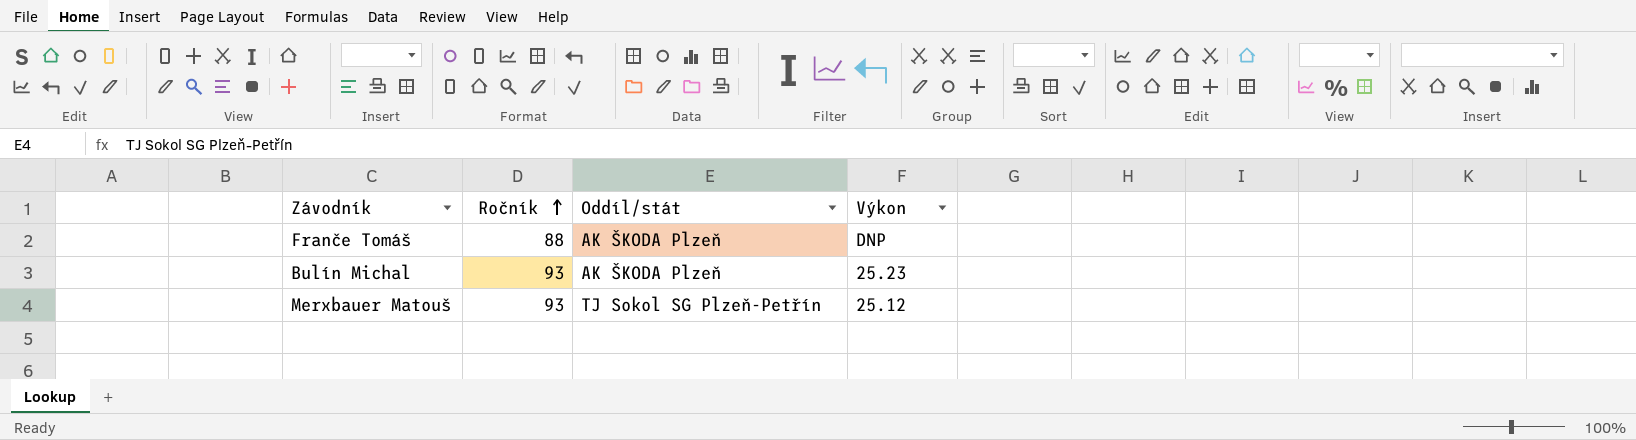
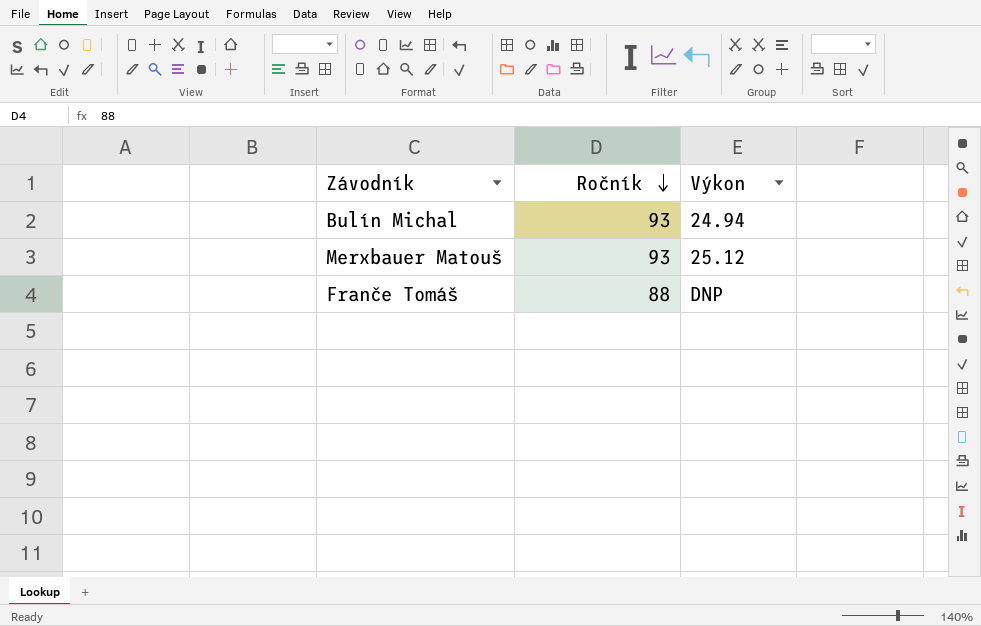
row order: Ročník ascending -> Ročník descending
column Oddíl/stát | position: 3 -> none
Bulín Michal | Výkon: 25.23 -> 24.94

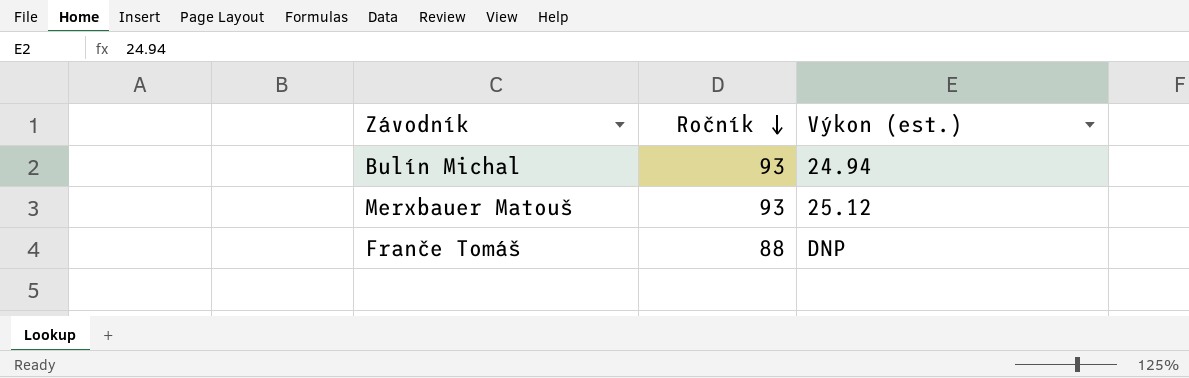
column name: Výkon -> Výkon (est.)

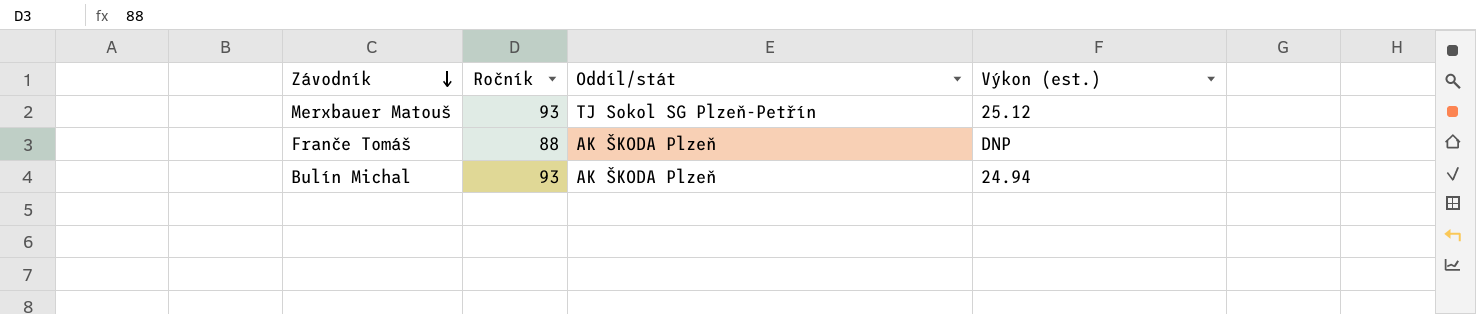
row order: Ročník descending -> Závodník descending
column Oddíl/stát | position: none -> 3

